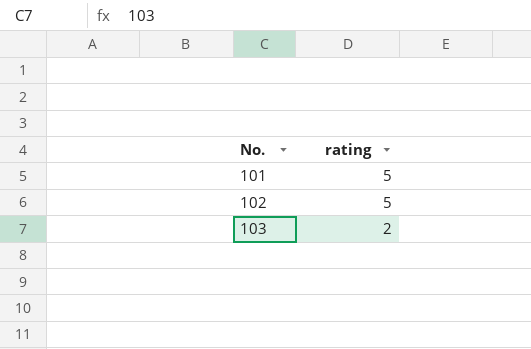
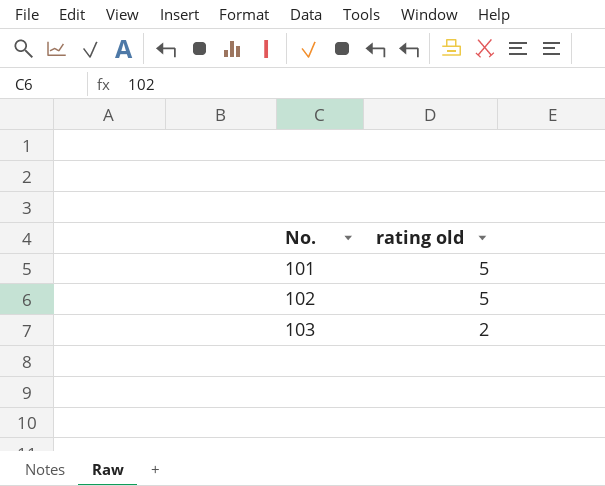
column name: rating -> rating old

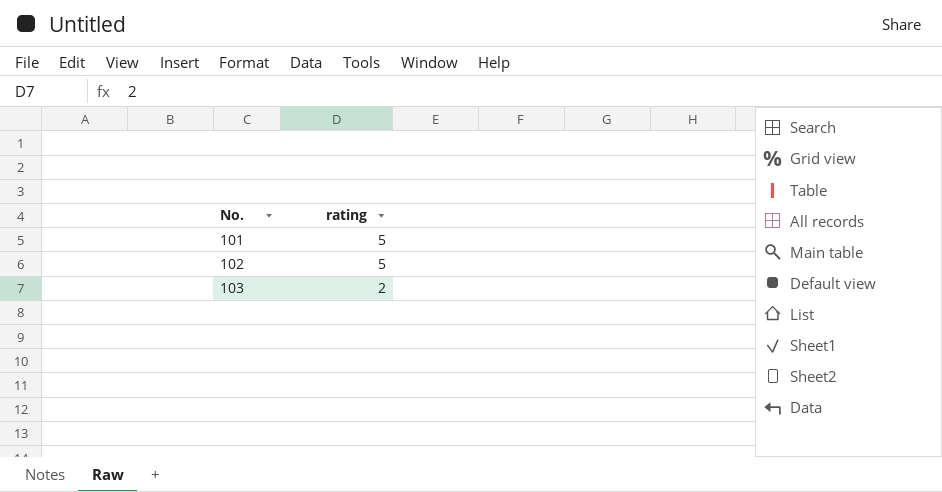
column name: rating old -> rating

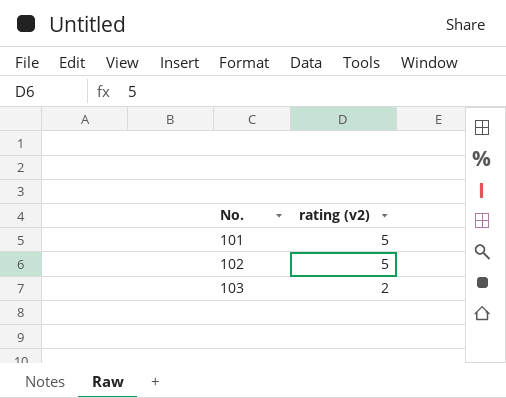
column name: rating -> rating (v2)

